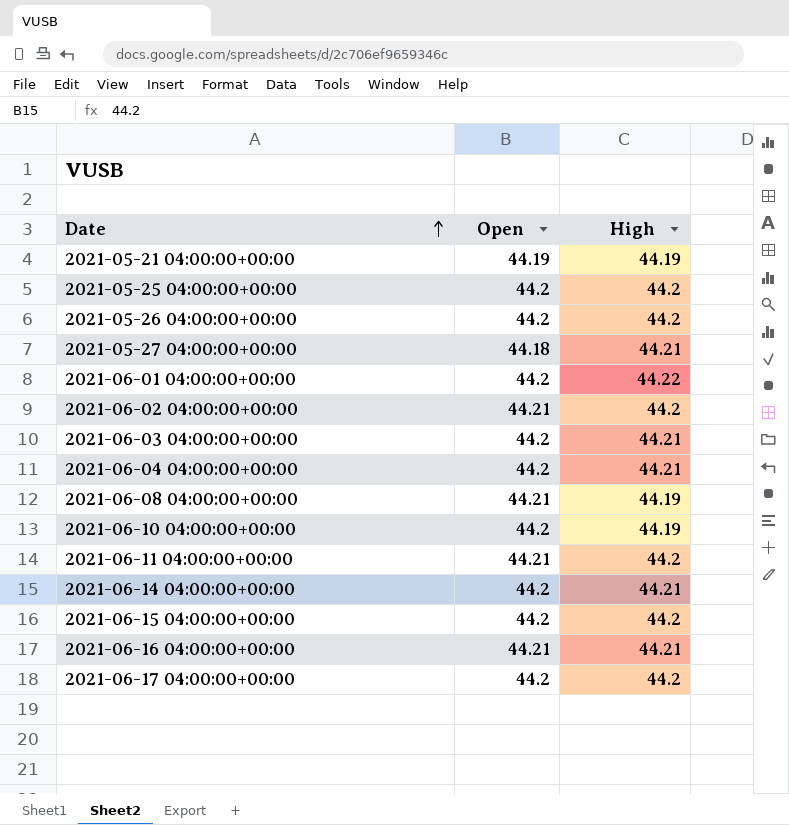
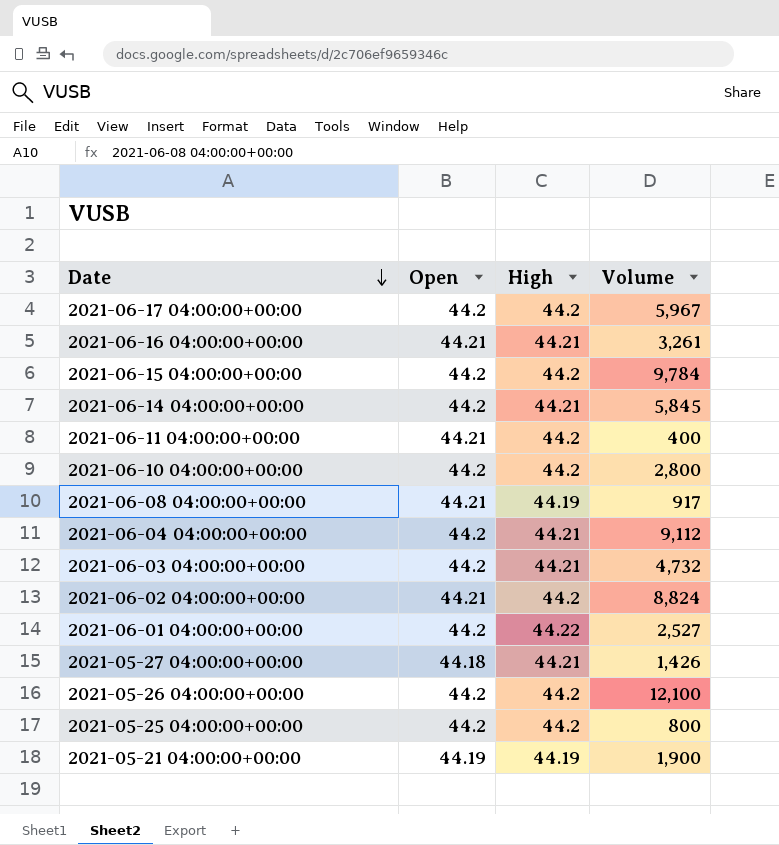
row order: Date ascending -> Date descending
column Volume | position: none -> 4
2021-06-10 04:00:00+00:00 | High: 44.19 -> 44.2

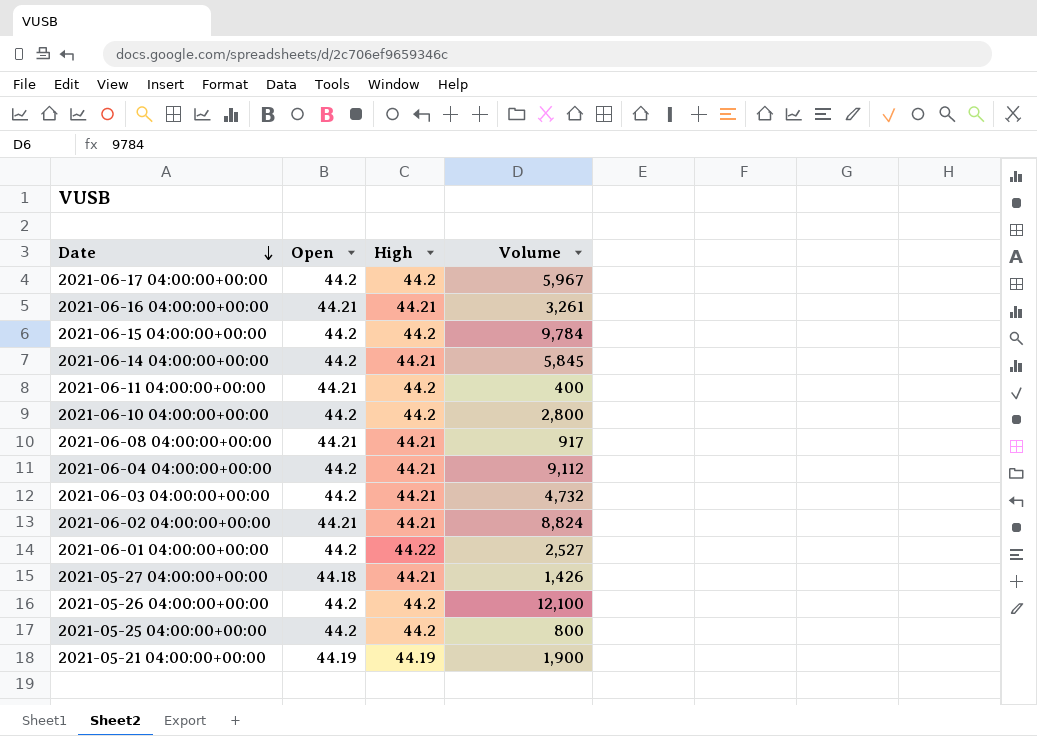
2021-06-08 04:00:00+00:00 | High: 44.19 -> 44.21
2021-06-02 04:00:00+00:00 | High: 44.2 -> 44.21

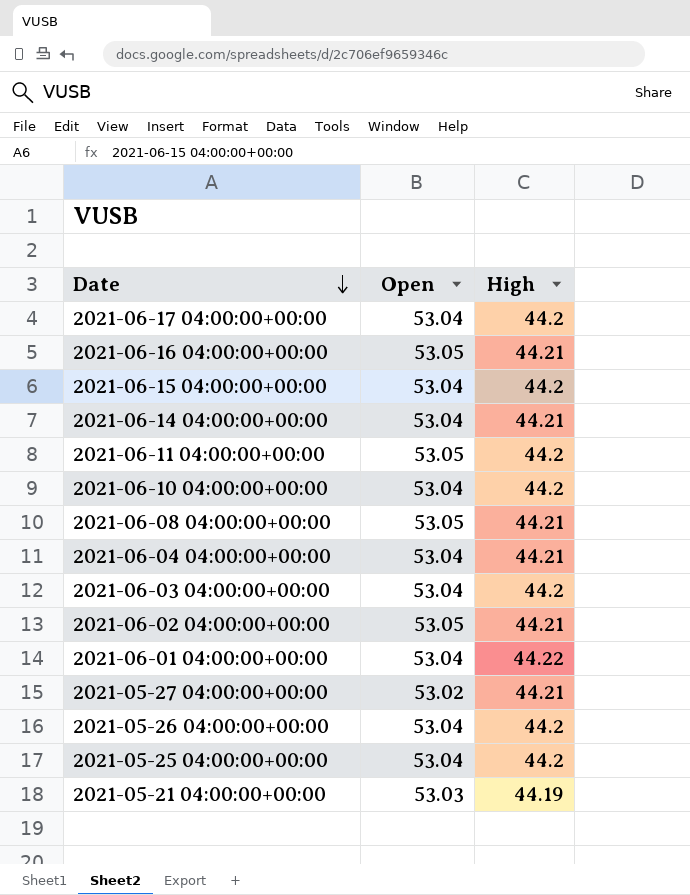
column Volume | position: 4 -> none
2021-06-17 04:00:00+00:00 | Open: 44.2 -> 53.04
2021-06-16 04:00:00+00:00 | Open: 44.21 -> 53.05
2021-06-15 04:00:00+00:00 | Open: 44.2 -> 53.04
2021-06-14 04:00:00+00:00 | Open: 44.2 -> 53.04
2021-06-11 04:00:00+00:00 | Open: 44.21 -> 53.05
2021-06-10 04:00:00+00:00 | Open: 44.2 -> 53.04
2021-06-08 04:00:00+00:00 | Open: 44.21 -> 53.05
2021-06-04 04:00:00+00:00 | Open: 44.2 -> 53.04
2021-06-03 04:00:00+00:00 | Open: 44.2 -> 53.04
2021-06-03 04:00:00+00:00 | High: 44.21 -> 44.2
2021-06-02 04:00:00+00:00 | Open: 44.21 -> 53.05
2021-06-01 04:00:00+00:00 | Open: 44.2 -> 53.04
2021-05-27 04:00:00+00:00 | Open: 44.18 -> 53.02
2021-05-26 04:00:00+00:00 | Open: 44.2 -> 53.04
2021-05-25 04:00:00+00:00 | Open: 44.2 -> 53.04
2021-05-21 04:00:00+00:00 | Open: 44.19 -> 53.03

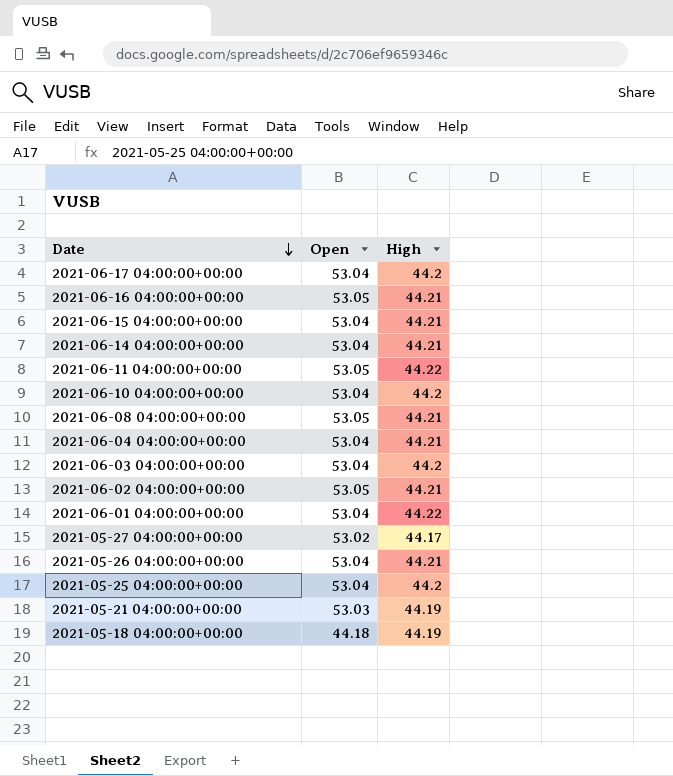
2021-06-15 04:00:00+00:00 | High: 44.2 -> 44.21
2021-06-11 04:00:00+00:00 | High: 44.2 -> 44.22
2021-05-27 04:00:00+00:00 | High: 44.21 -> 44.17
2021-05-26 04:00:00+00:00 | High: 44.2 -> 44.21
row 2021-05-18 04:00:00+00:00: none -> 44.18 | 44.19

